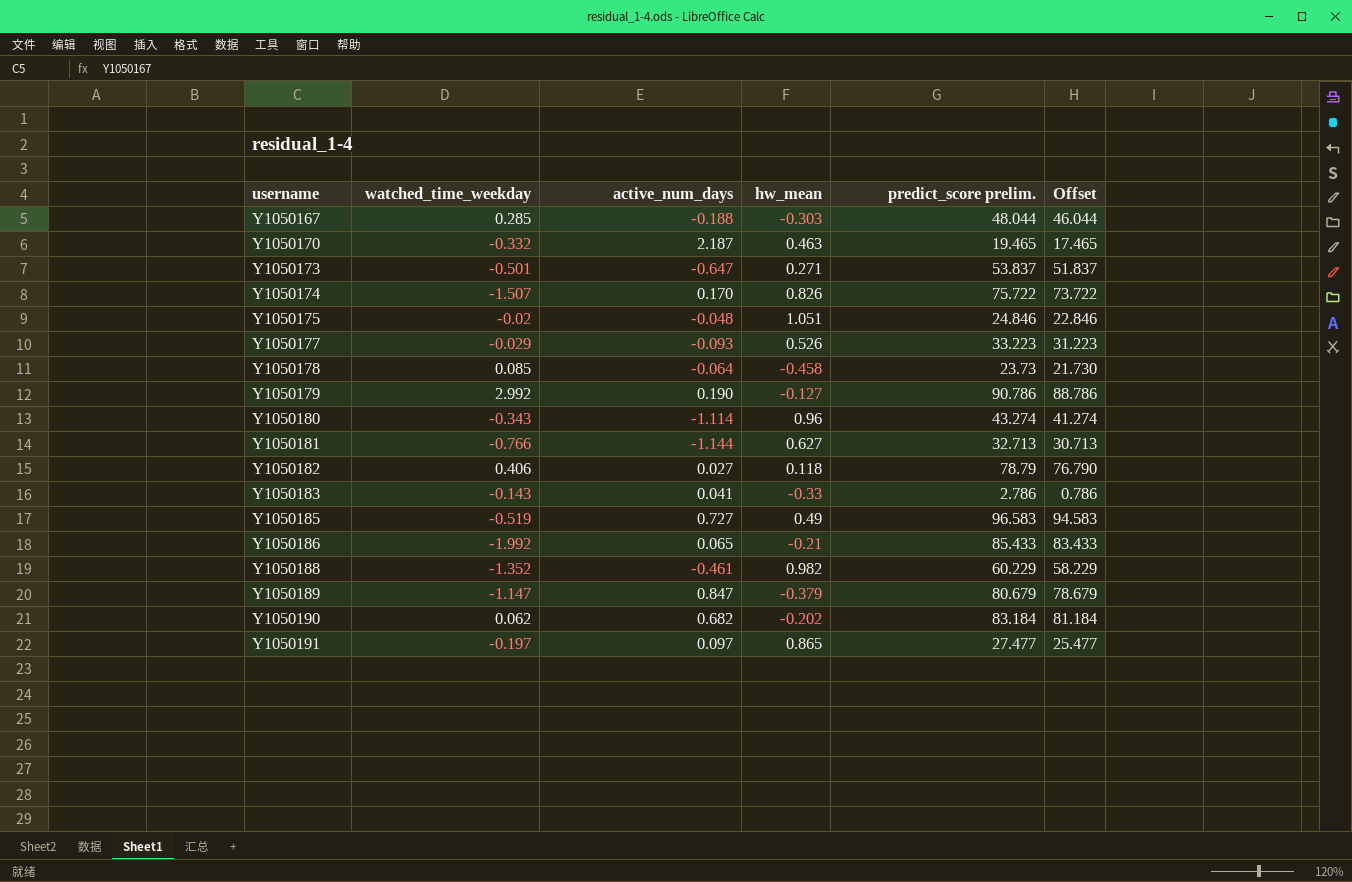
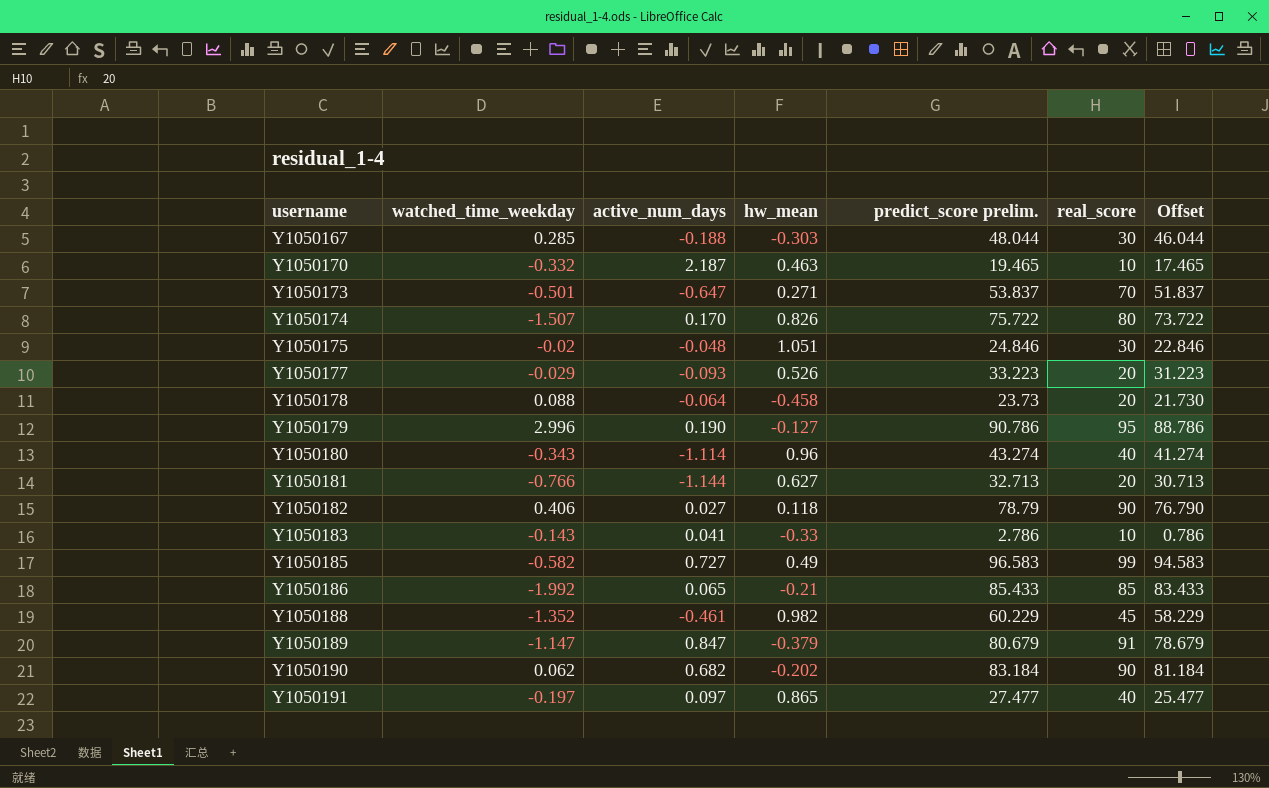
column real_score | position: none -> 6
Y1050178 | watched_time_weekday: 0.085 -> 0.088
Y1050179 | watched_time_weekday: 2.992 -> 2.996
Y1050185 | watched_time_weekday: -0.519 -> -0.582

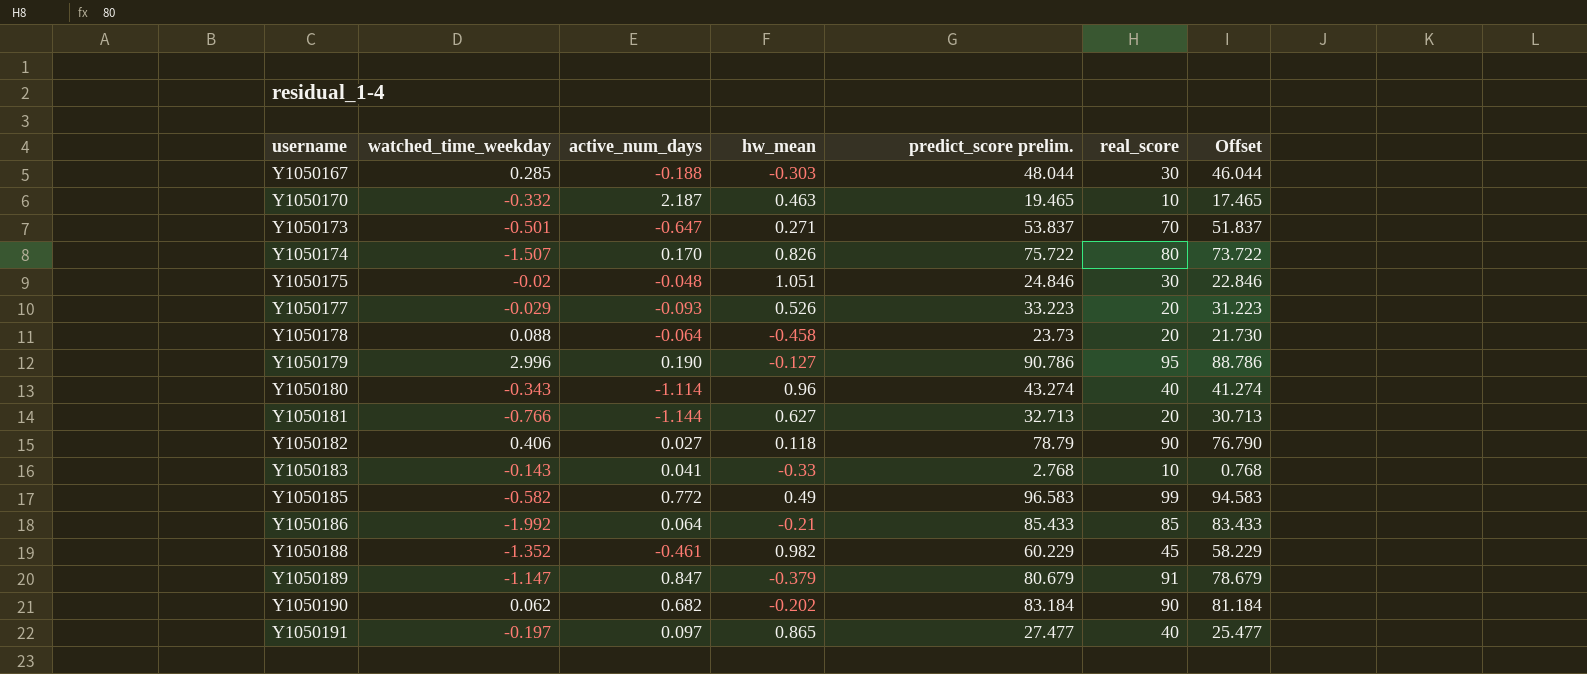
Y1050183 | predict_score prelim.: 2.786 -> 2.768
Y1050183 | Offset: 0.786 -> 0.768
Y1050185 | active_num_days: 0.727 -> 0.772
Y1050186 | active_num_days: 0.065 -> 0.064

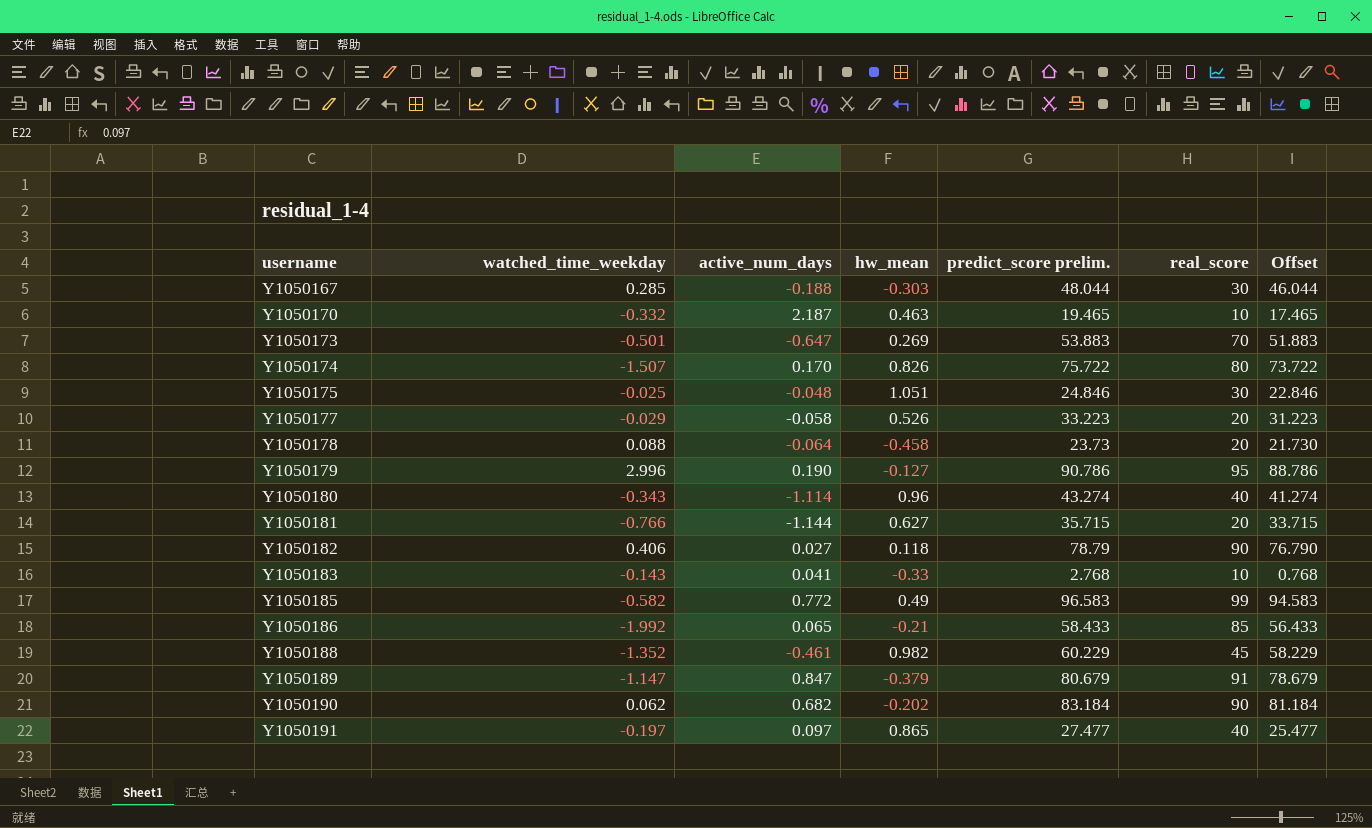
Y1050173 | hw_mean: 0.271 -> 0.269
Y1050173 | predict_score prelim.: 53.837 -> 53.883
Y1050173 | Offset: 51.837 -> 51.883
Y1050175 | watched_time_weekday: -0.02 -> -0.025
Y1050177 | active_num_days: -0.093 -> -0.058
Y1050181 | predict_score prelim.: 32.713 -> 35.715
Y1050181 | Offset: 30.713 -> 33.715
Y1050186 | active_num_days: 0.064 -> 0.065
Y1050186 | predict_score prelim.: 85.433 -> 58.433
Y1050186 | Offset: 83.433 -> 56.433

